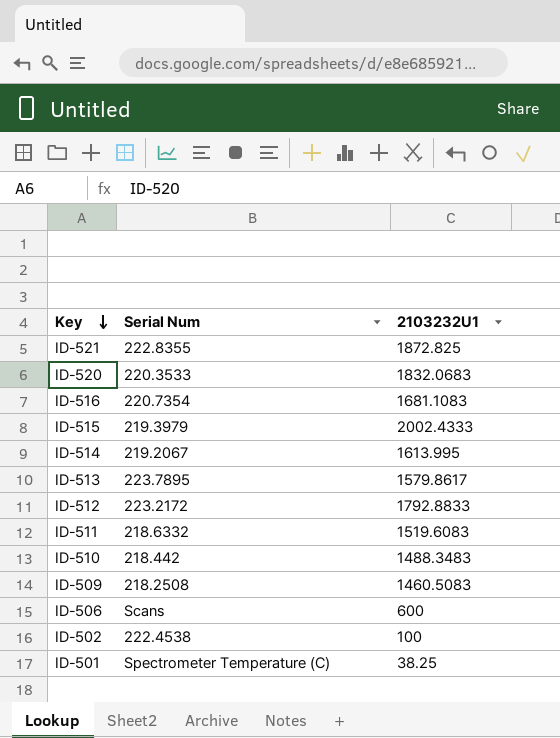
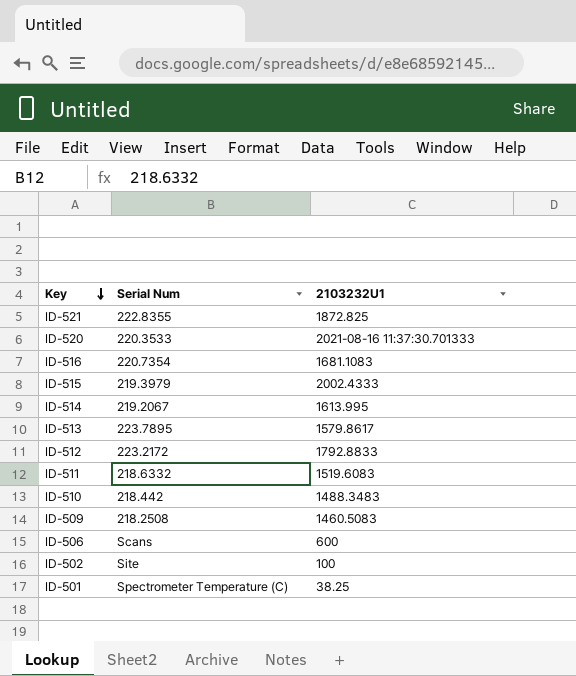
ID-520 | 2103232U1: 1832.0683 -> 2021-08-16 11:37:30.701333
ID-502 | Serial Num: 222.4538 -> Site

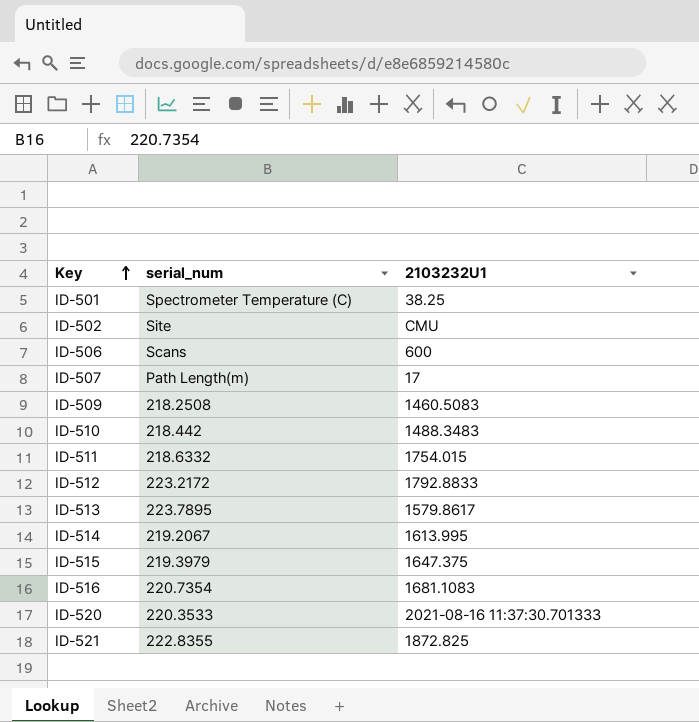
row order: Key descending -> Key ascending
column name: Serial Num -> serial_num
ID-502 | 2103232U1: 100 -> CMU
row ID-507: none -> Path Length(m) | 17
ID-511 | 2103232U1: 1519.6083 -> 1754.015
ID-515 | 2103232U1: 2002.4333 -> 1647.375

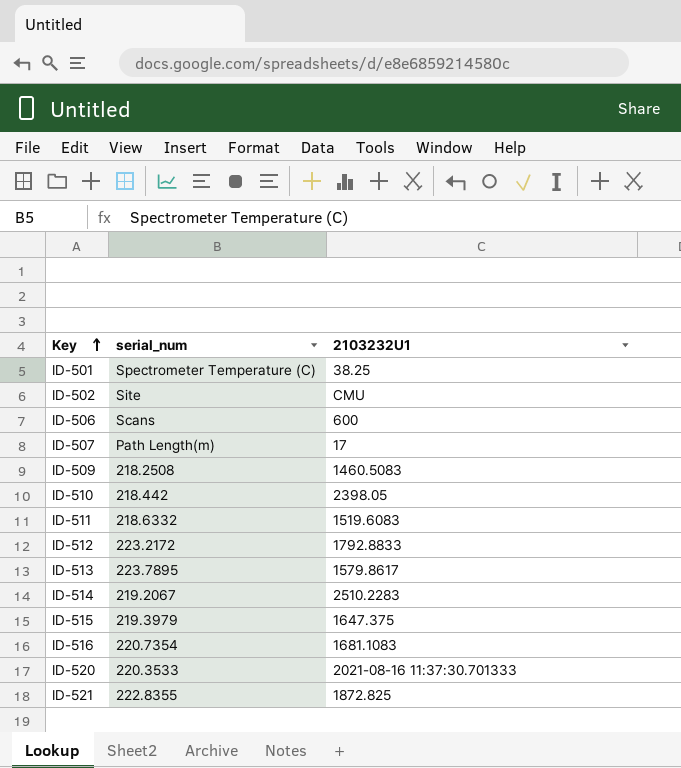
ID-510 | 2103232U1: 1488.3483 -> 2398.05
ID-511 | 2103232U1: 1754.015 -> 1519.6083
ID-514 | 2103232U1: 1613.995 -> 2510.2283

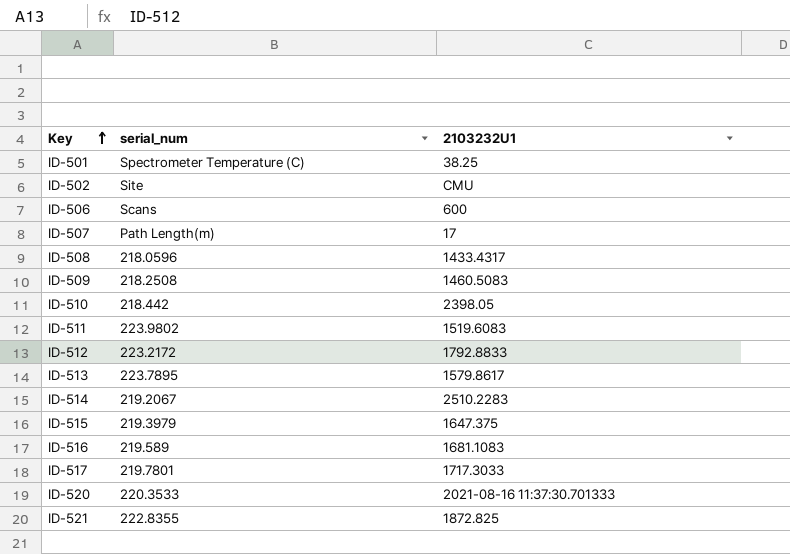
row ID-508: none -> 218.0596 | 1433.4317
ID-511 | serial_num: 218.6332 -> 223.9802
ID-516 | serial_num: 220.7354 -> 219.589
row ID-517: none -> 219.7801 | 1717.3033

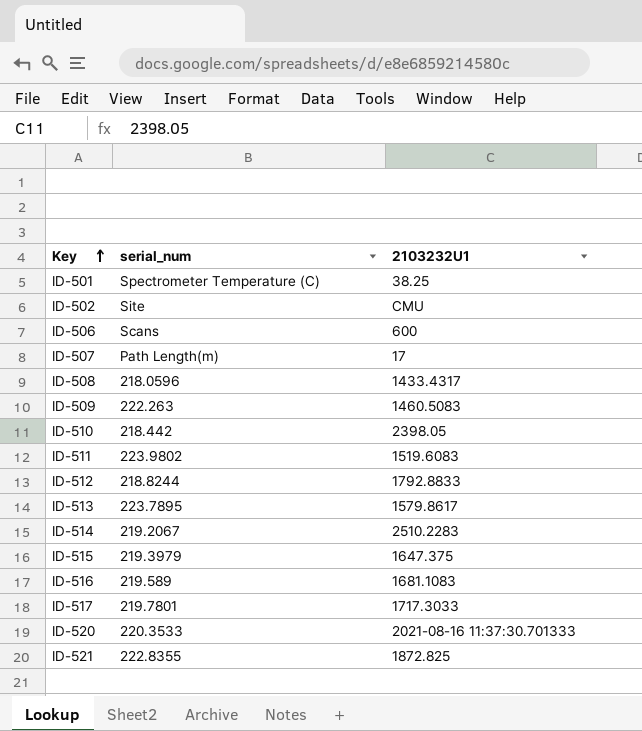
ID-509 | serial_num: 218.2508 -> 222.263
ID-512 | serial_num: 223.2172 -> 218.8244

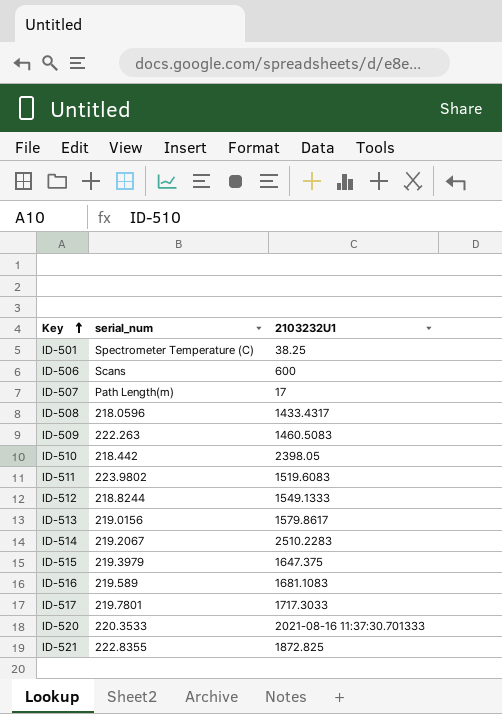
row ID-502: Site | CMU -> none
ID-512 | 2103232U1: 1792.8833 -> 1549.1333
ID-513 | serial_num: 223.7895 -> 219.0156

